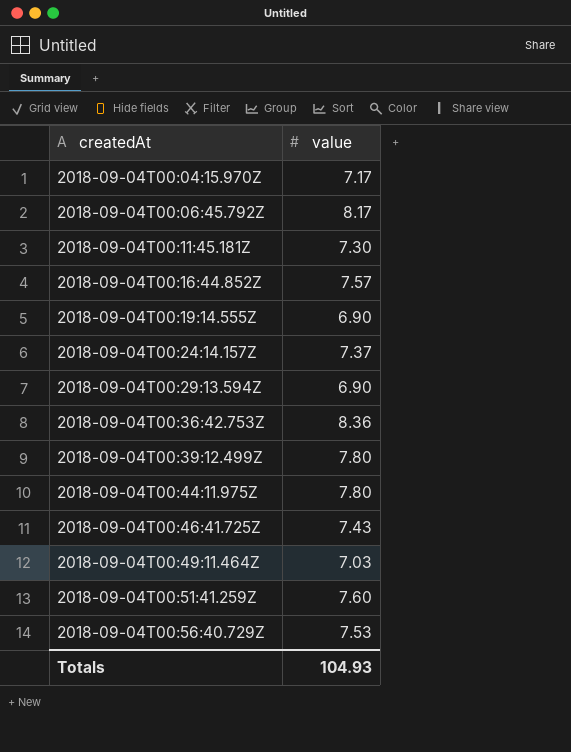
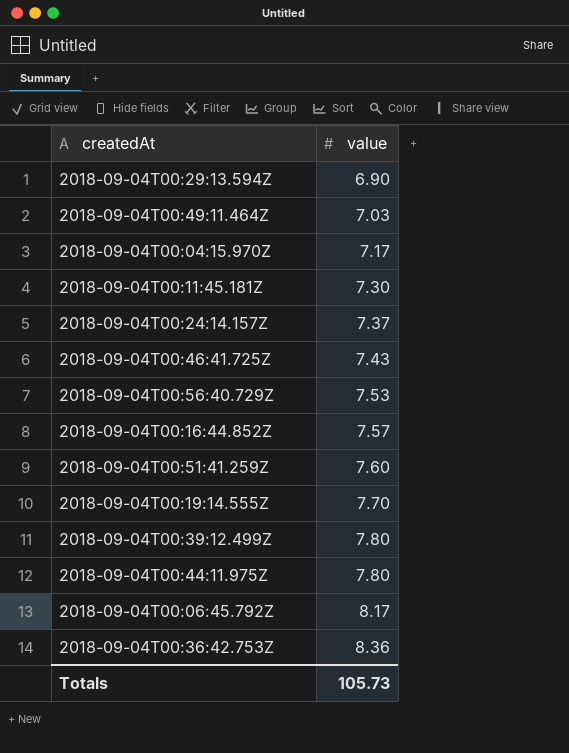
row order: createdAt ascending -> value ascending
2018-09-04T00:19:14.555Z | value: 6.90 -> 7.70
Totals | value: 104.93 -> 105.73

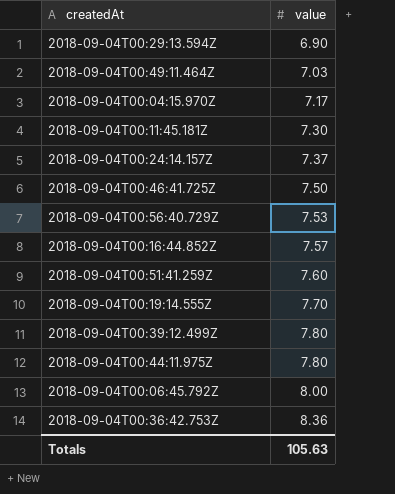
2018-09-04T00:46:41.725Z | value: 7.43 -> 7.50
2018-09-04T00:06:45.792Z | value: 8.17 -> 8.00
Totals | value: 105.73 -> 105.63

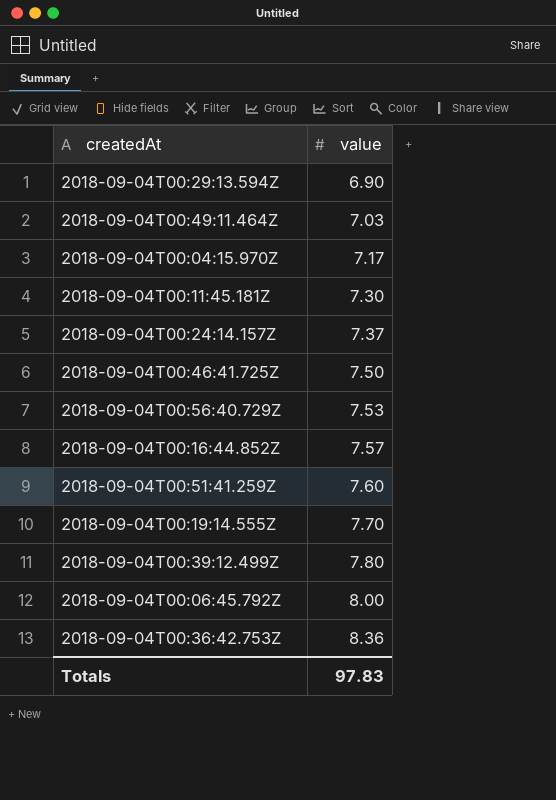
row 2018-09-04T00:44:11.975Z: 7.80 -> none
Totals | value: 105.63 -> 97.83

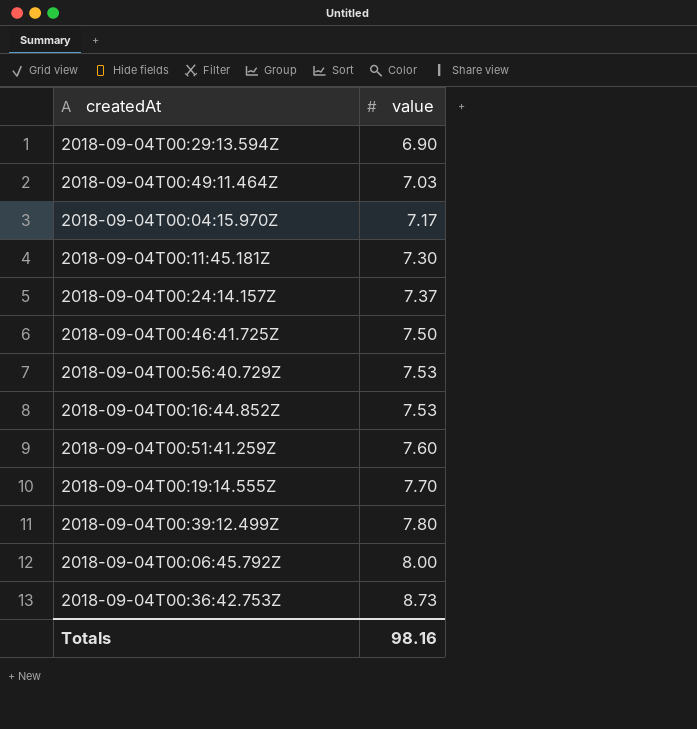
2018-09-04T00:16:44.852Z | value: 7.57 -> 7.53
2018-09-04T00:36:42.753Z | value: 8.36 -> 8.73
Totals | value: 97.83 -> 98.16

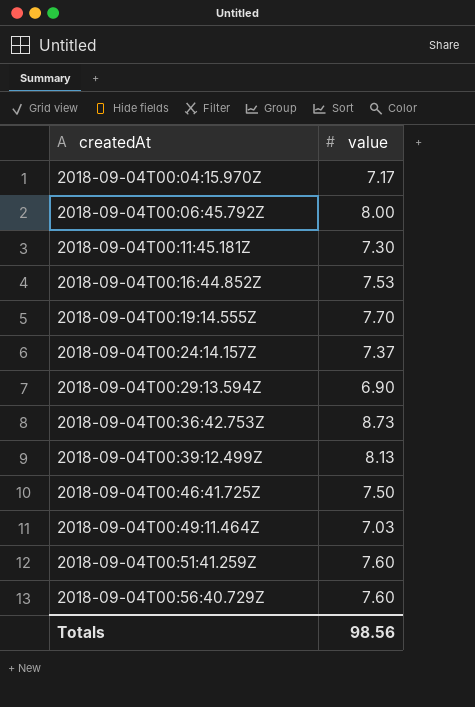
row order: value ascending -> createdAt ascending
2018-09-04T00:39:12.499Z | value: 7.80 -> 8.13
2018-09-04T00:56:40.729Z | value: 7.53 -> 7.60
Totals | value: 98.16 -> 98.56

